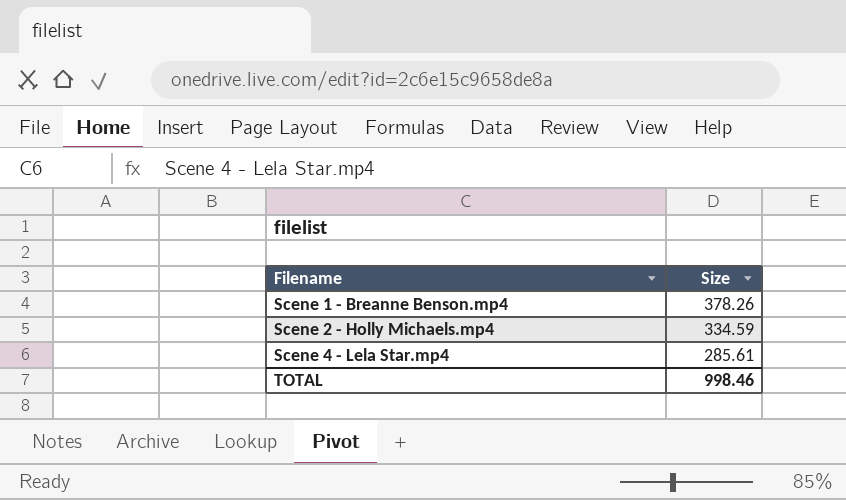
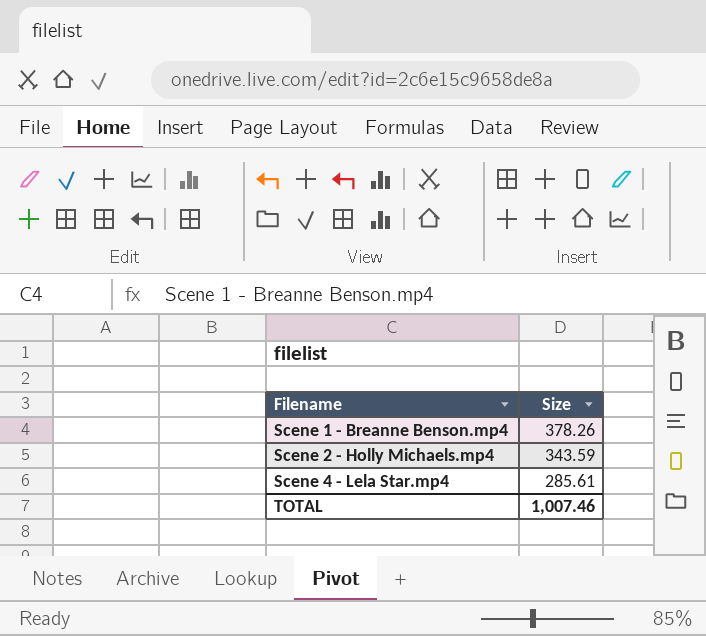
Scene 2 - Holly Michaels.mp4 | Size: 334.59 -> 343.59
TOTAL | Size: 998.46 -> 1,007.46

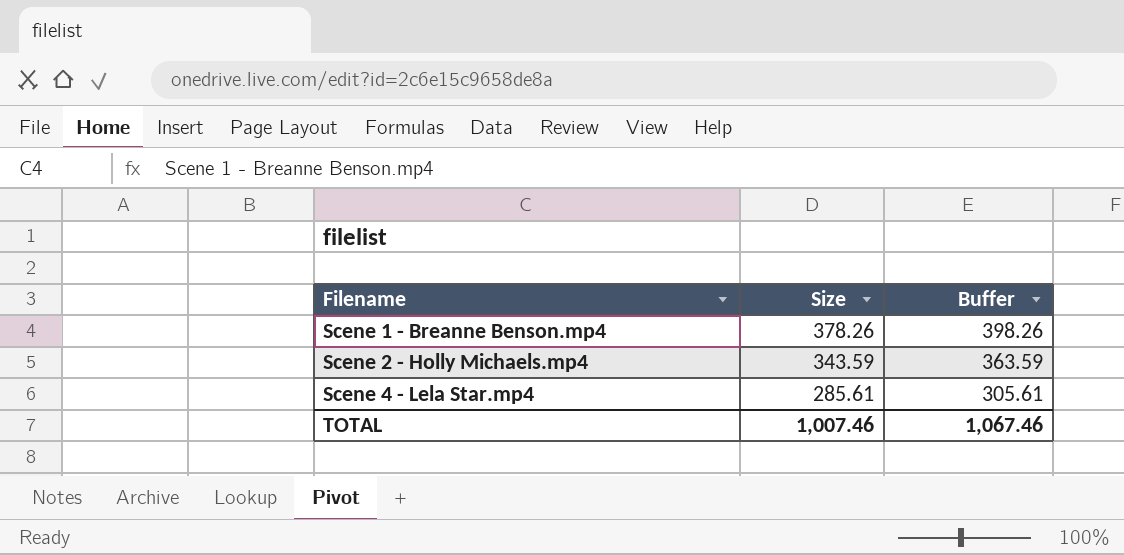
column Buffer | formula: none -> [Size] + 20

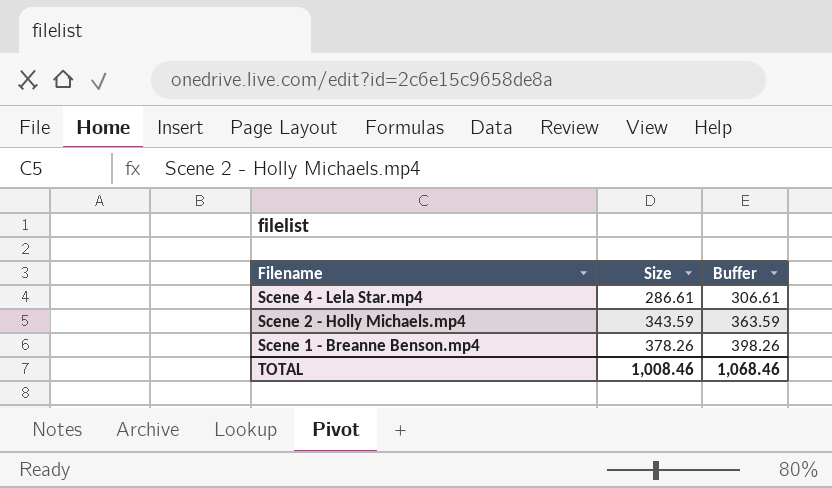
row order: Filename ascending -> Filename descending
Scene 4 - Lela Star.mp4 | Size: 285.61 -> 286.61
Scene 4 - Lela Star.mp4 | Buffer: 305.61 -> 306.61
TOTAL | Size: 1,007.46 -> 1,008.46
TOTAL | Buffer: 1,067.46 -> 1,068.46

